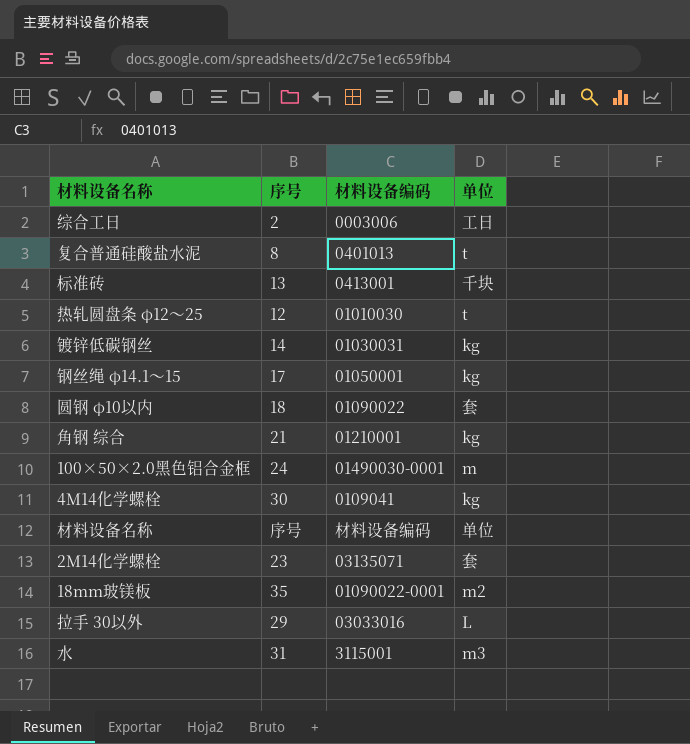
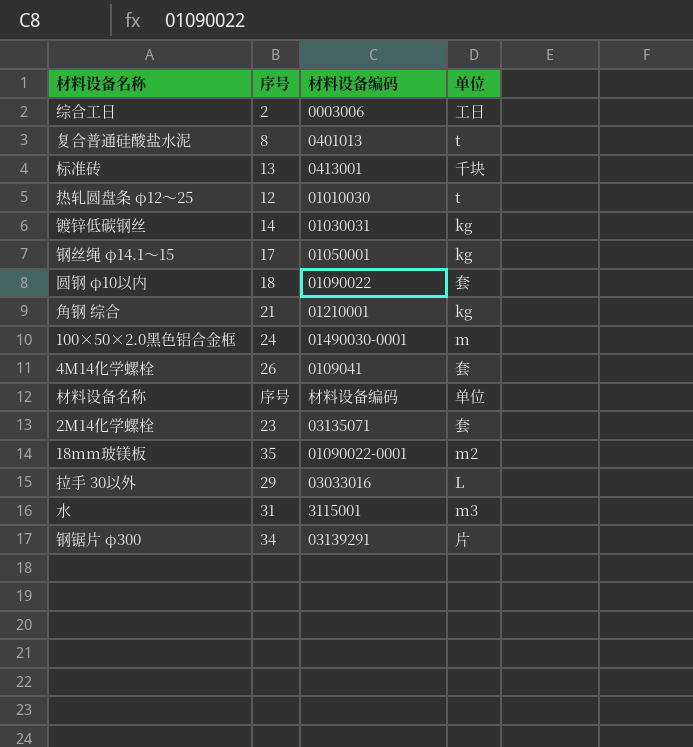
4M14化学螺栓 | 序号: 30 -> 26
4M14化学螺栓 | 单位: kg -> 套
row 钢锯片 φ300: none -> 34 | 03139291 | 片

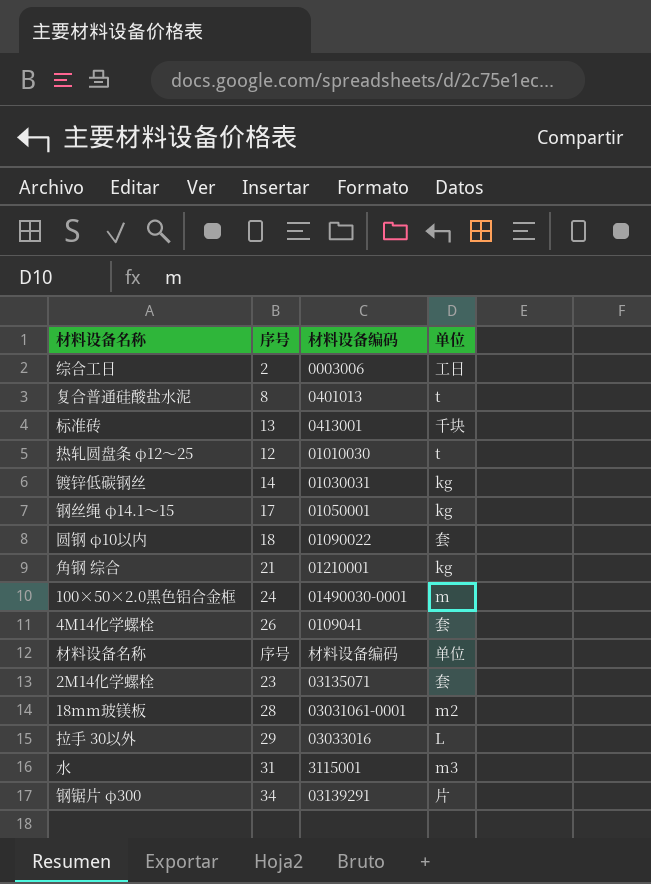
18mm玻镁板 | 序号: 35 -> 28
18mm玻镁板 | 材料设备编码: 01090022-0001 -> 03031061-0001

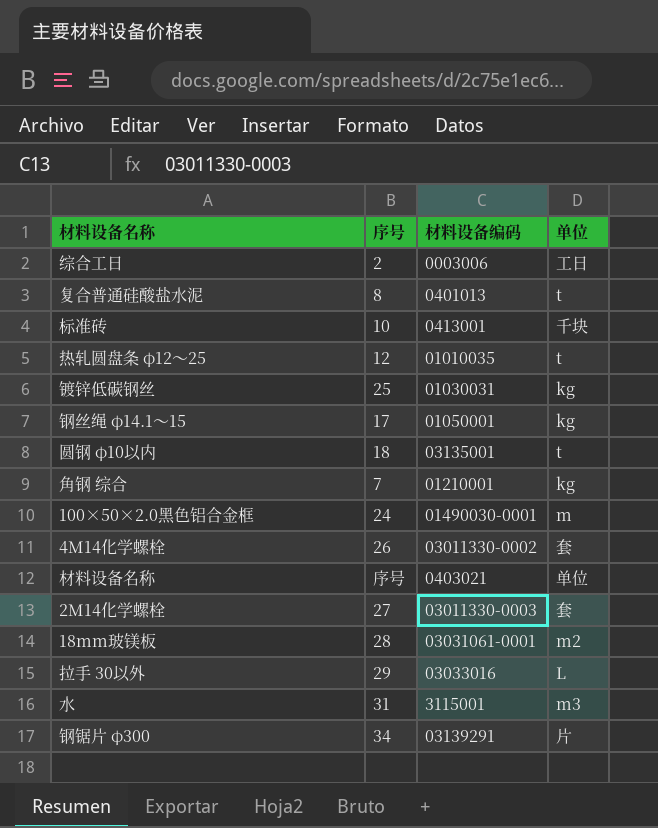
标准砖 | 序号: 13 -> 10
热轧圆盘条 φ12～25 | 材料设备编码: 01010030 -> 01010035
镀锌低碳钢丝 | 序号: 14 -> 25
圆钢 φ10以内 | 材料设备编码: 01090022 -> 03135001
圆钢 φ10以内 | 单位: 套 -> t
角钢 综合 | 序号: 21 -> 7
4M14化学螺栓 | 材料设备编码: 0109041 -> 03011330-0002
材料设备名称 | 材料设备编码: 材料设备编码 -> 0403021
2M14化学螺栓 | 序号: 23 -> 27
2M14化学螺栓 | 材料设备编码: 03135071 -> 03011330-0003

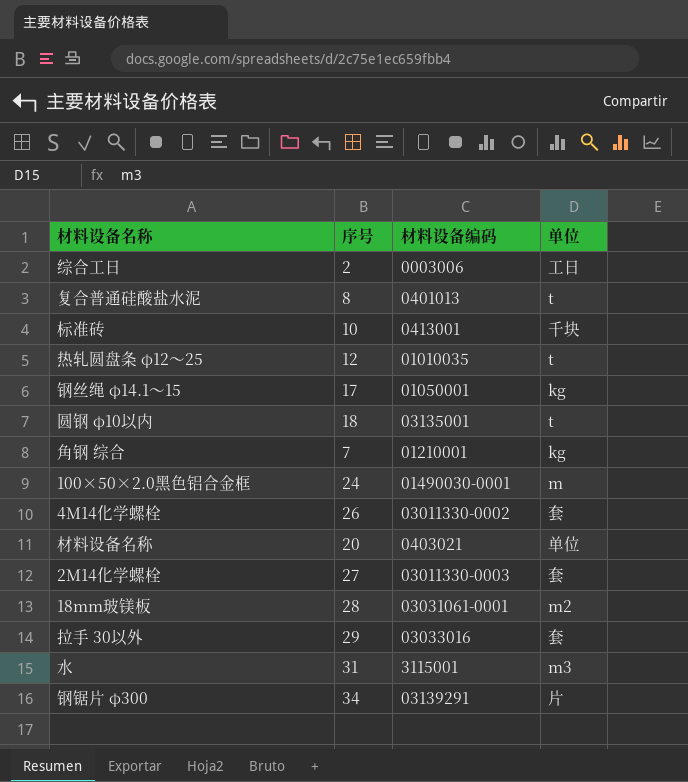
row 镀锌低碳钢丝: 25 | 01030031 | kg -> none
材料设备名称 | 序号: 序号 -> 20
拉手 30以外 | 单位: L -> 套

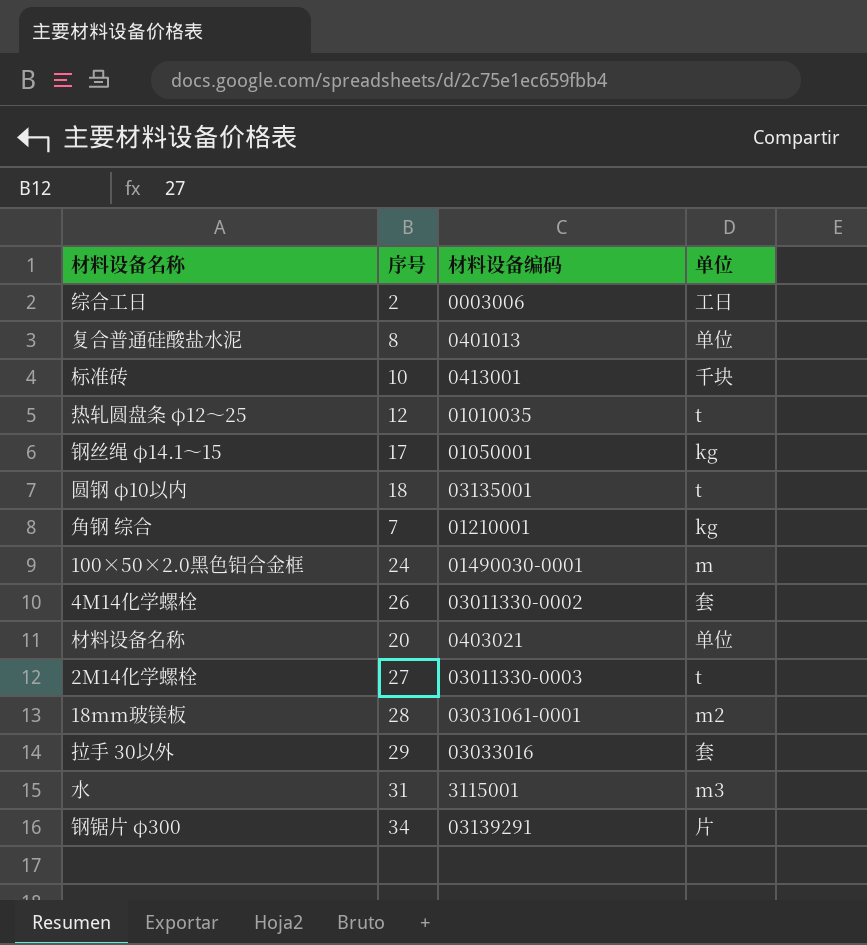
复合普通硅酸盐水泥 | 单位: t -> 单位
2M14化学螺栓 | 单位: 套 -> t

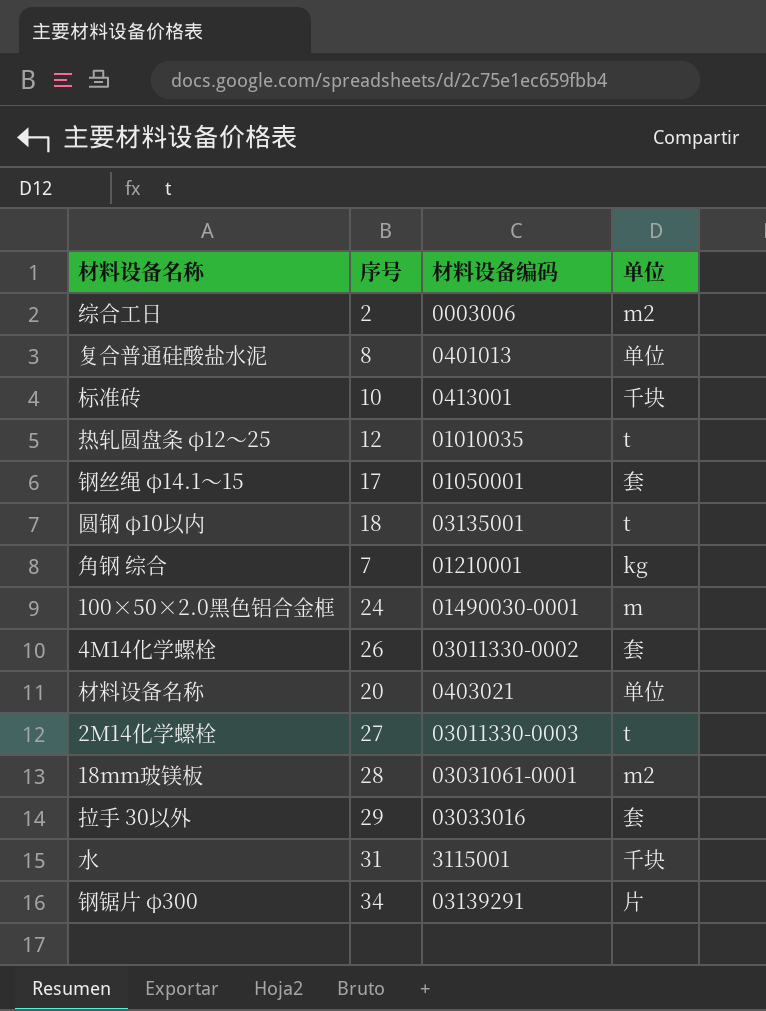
综合工日 | 单位: 工日 -> m2
钢丝绳 φ14.1～15 | 单位: kg -> 套
水 | 单位: m3 -> 千块

